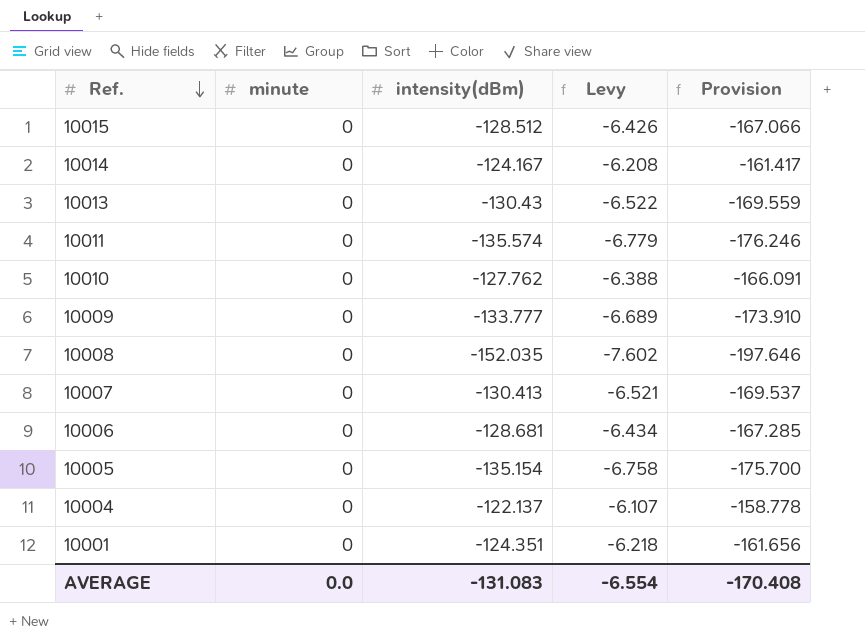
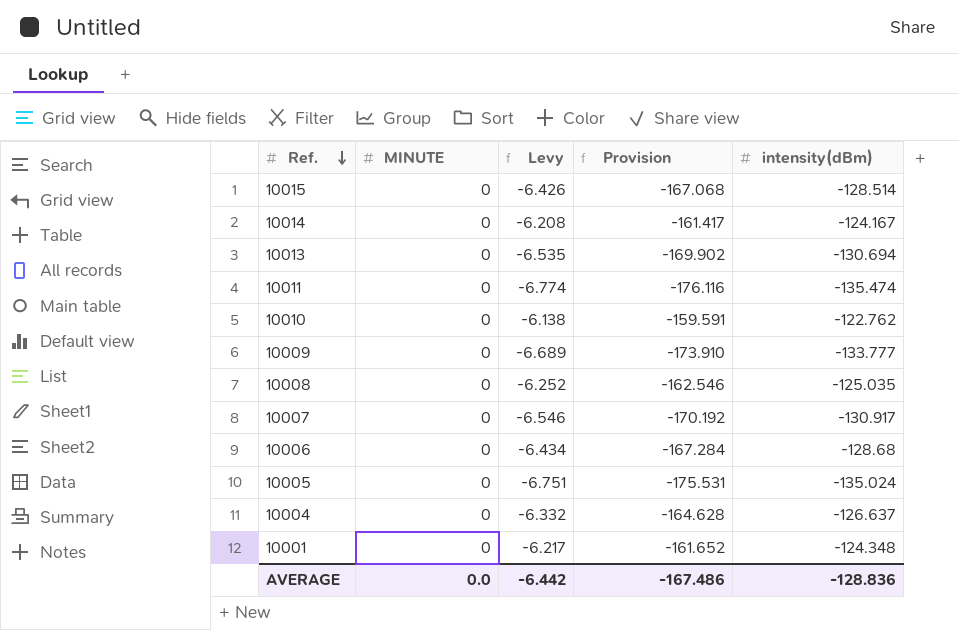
column name: minute -> MINUTE
column intensity(dBm) | position: 3 -> 5
10015 | Provision: -167.066 -> -167.068
10015 | intensity(dBm): -128.512 -> -128.514
10013 | Levy: -6.522 -> -6.535
10013 | Provision: -169.559 -> -169.902
10013 | intensity(dBm): -130.43 -> -130.694
10011 | Levy: -6.779 -> -6.774
10011 | Provision: -176.246 -> -176.116
10011 | intensity(dBm): -135.574 -> -135.474
10010 | Levy: -6.388 -> -6.138
10010 | Provision: -166.091 -> -159.591
10010 | intensity(dBm): -127.762 -> -122.762
10008 | Levy: -7.602 -> -6.252
10008 | Provision: -197.646 -> -162.546
10008 | intensity(dBm): -152.035 -> -125.035
10007 | Levy: -6.521 -> -6.546
10007 | Provision: -169.537 -> -170.192
10007 | intensity(dBm): -130.413 -> -130.917
10006 | Provision: -167.285 -> -167.284
10006 | intensity(dBm): -128.681 -> -128.68
10005 | Levy: -6.758 -> -6.751
10005 | Provision: -175.700 -> -175.531
10005 | intensity(dBm): -135.154 -> -135.024
10004 | Levy: -6.107 -> -6.332
10004 | Provision: -158.778 -> -164.628
10004 | intensity(dBm): -122.137 -> -126.637
10001 | Levy: -6.218 -> -6.217
10001 | Provision: -161.656 -> -161.652
10001 | intensity(dBm): -124.351 -> -124.348
AVERAGE | Levy: -6.554 -> -6.442
AVERAGE | Provision: -170.408 -> -167.486
AVERAGE | intensity(dBm): -131.083 -> -128.836

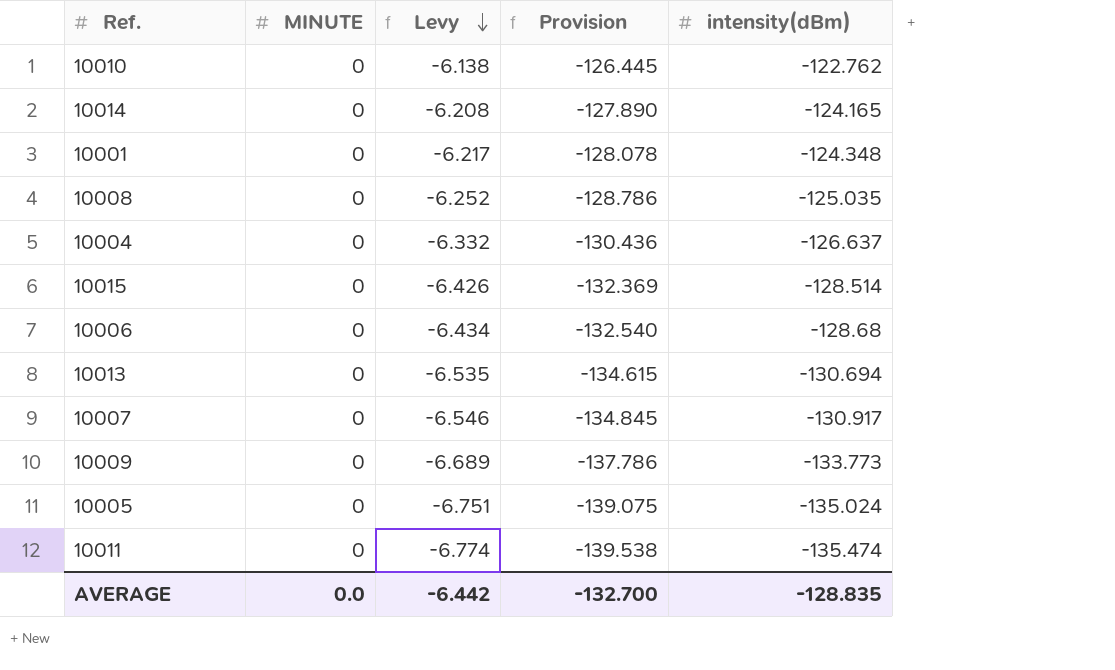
row order: Ref. descending -> Levy descending
column Provision | formula: [intensity(dBm)] * 1.3 -> [intensity(dBm)] * 1.03
10014 | intensity(dBm): -124.167 -> -124.165
10009 | intensity(dBm): -133.777 -> -133.773
AVERAGE | Provision: -167.486 -> -132.700
AVERAGE | intensity(dBm): -128.836 -> -128.835

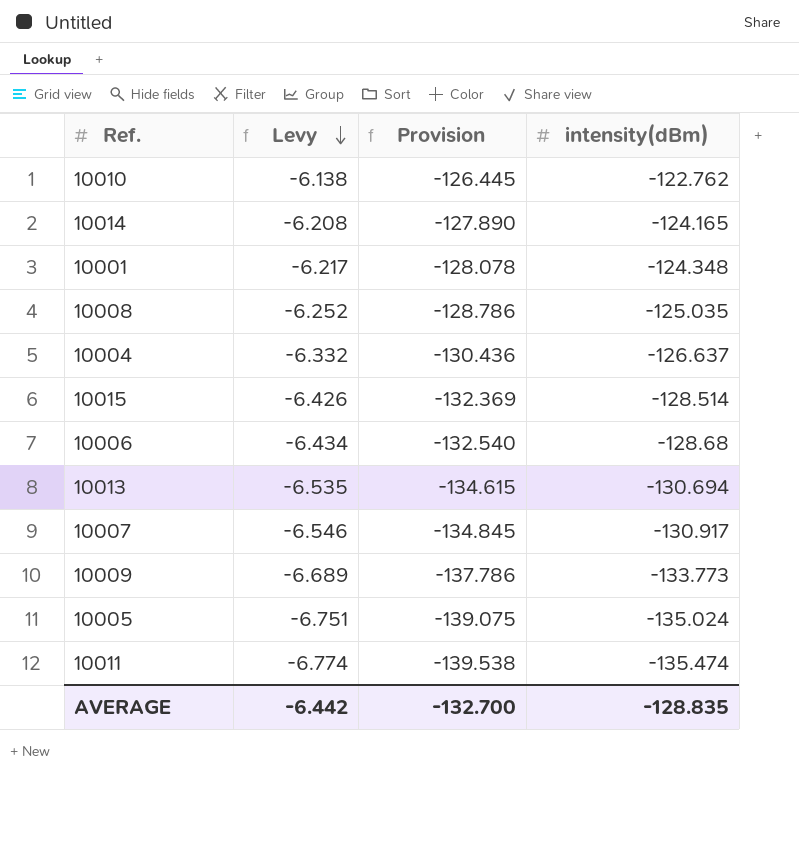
column MINUTE | position: 2 -> none

